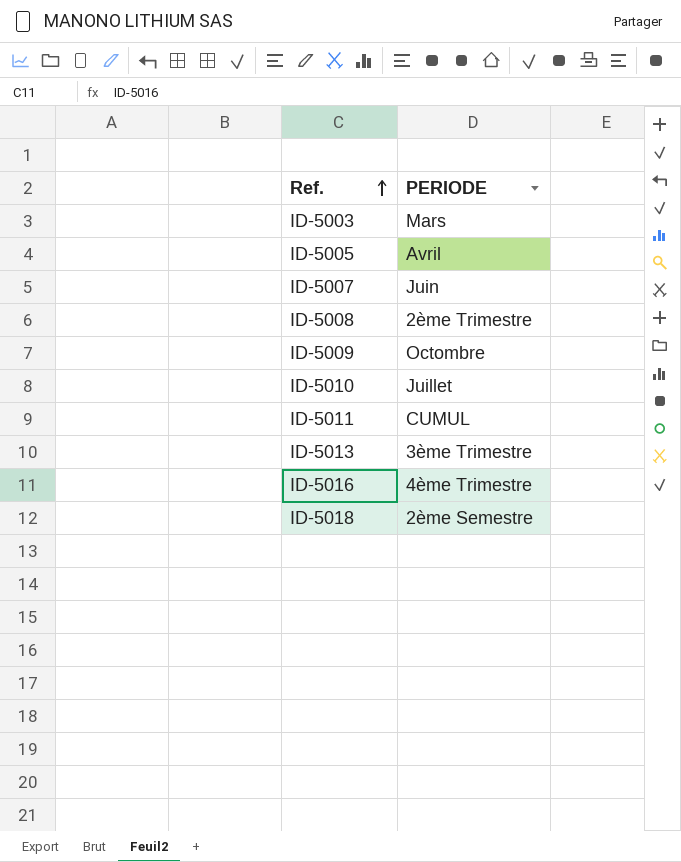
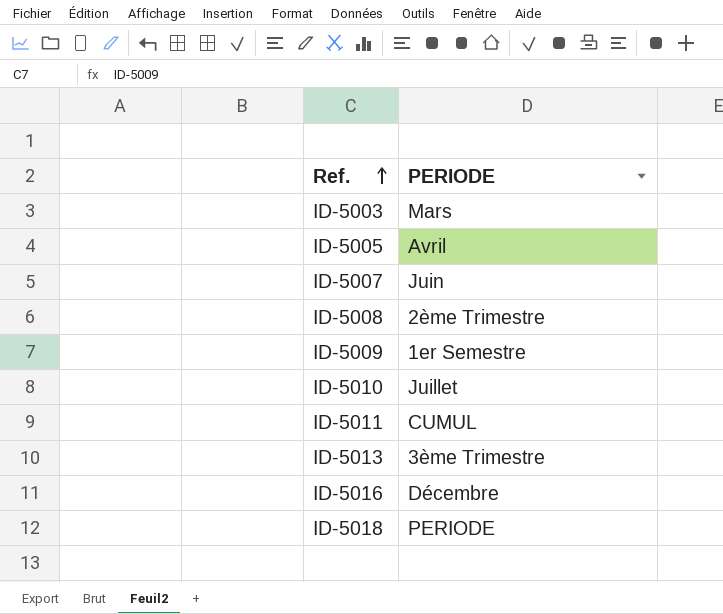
ID-5009 | PERIODE: Octombre -> 1er Semestre
ID-5016 | PERIODE: 4ème Trimestre -> Décembre
ID-5018 | PERIODE: 2ème Semestre -> PERIODE

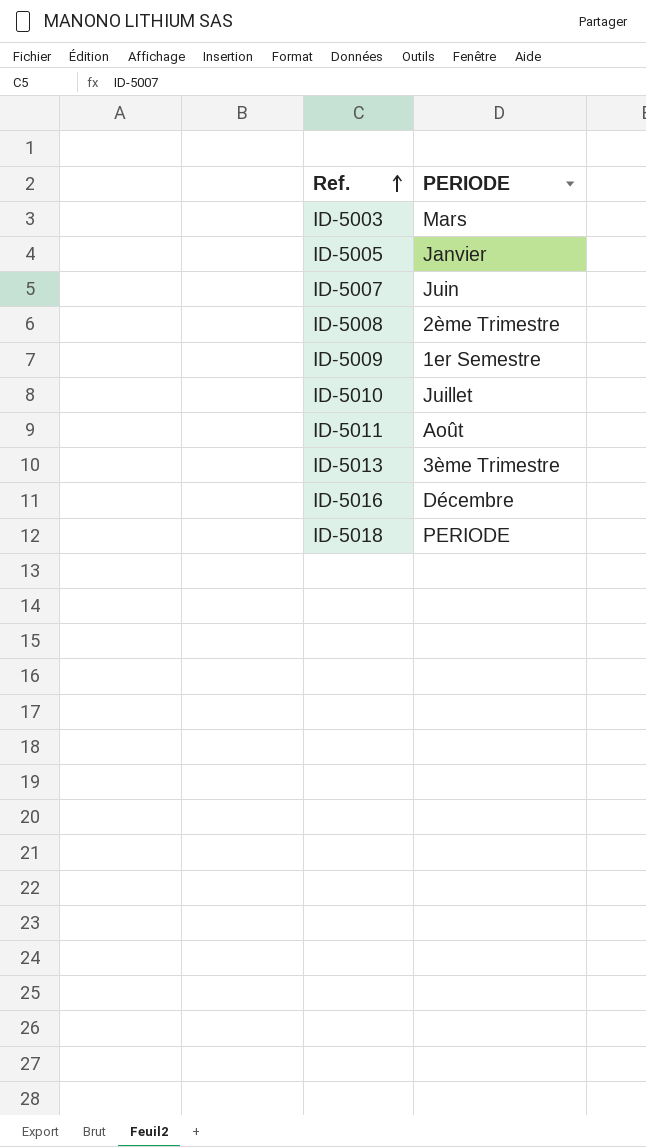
ID-5005 | PERIODE: Avril -> Janvier
ID-5011 | PERIODE: CUMUL -> Août

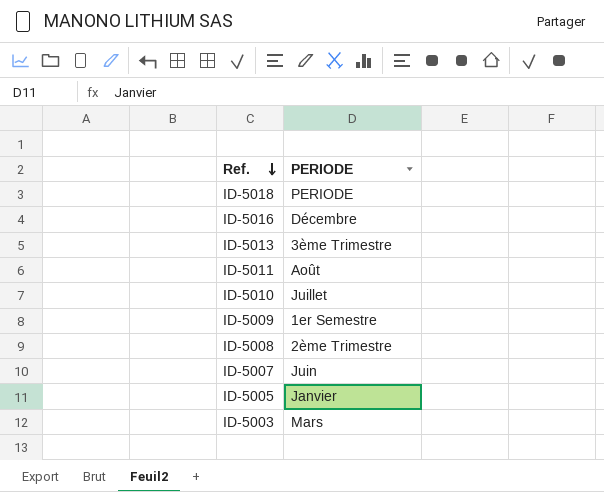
row order: Ref. ascending -> Ref. descending

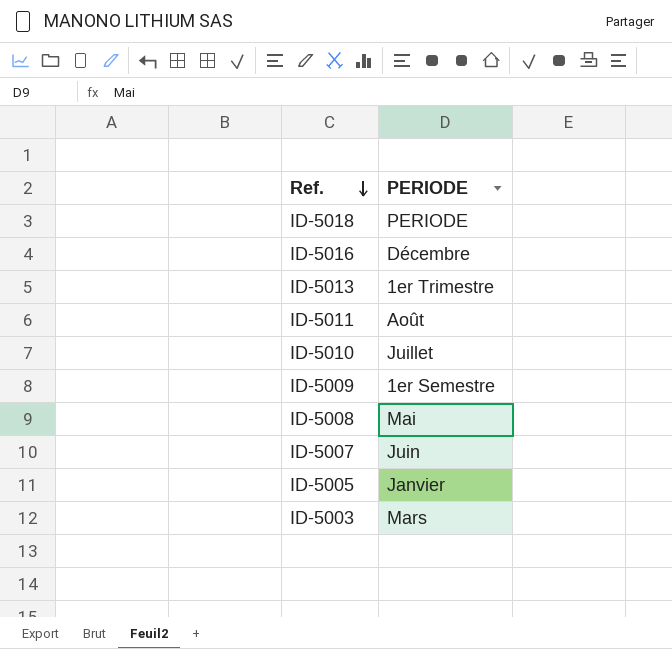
ID-5013 | PERIODE: 3ème Trimestre -> 1er Trimestre
ID-5008 | PERIODE: 2ème Trimestre -> Mai

